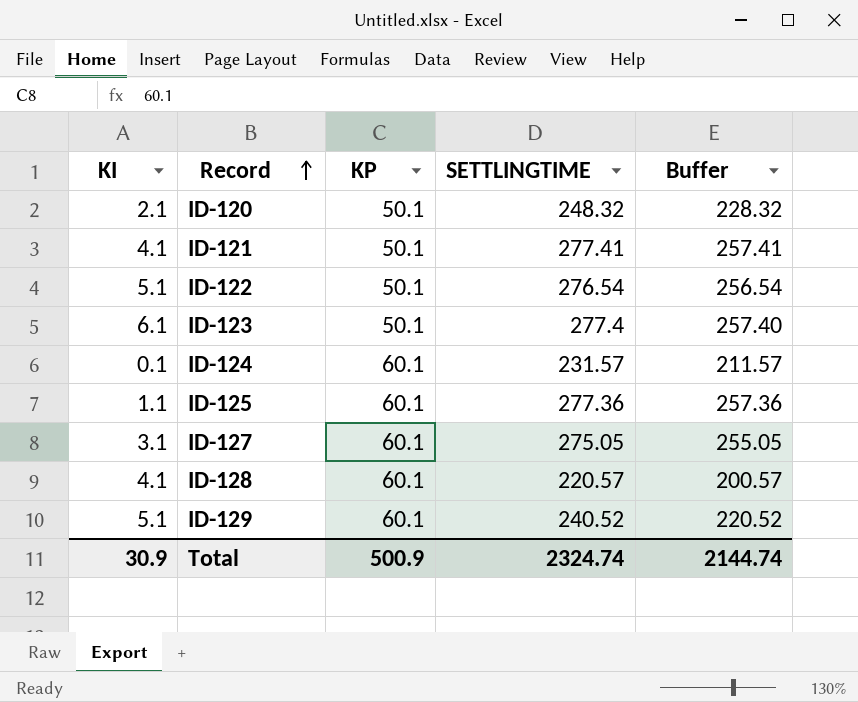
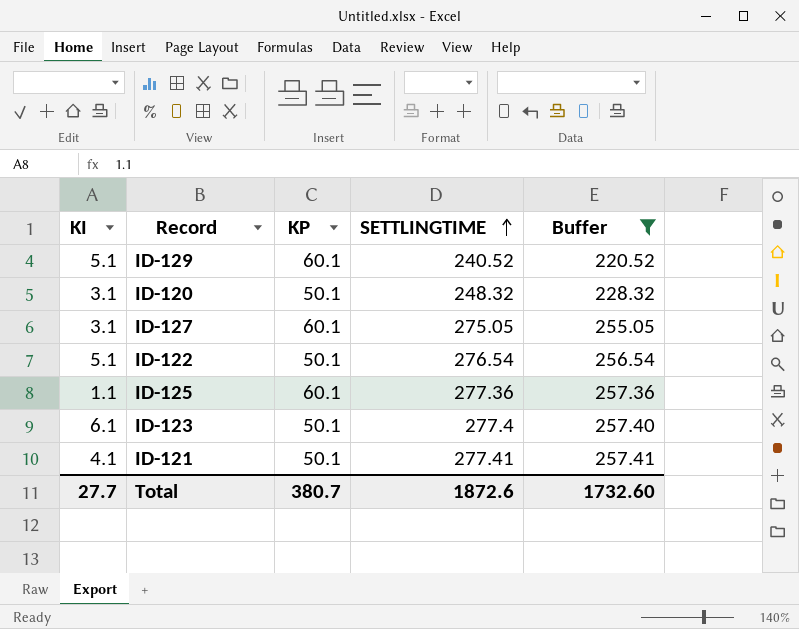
filter: none -> Buffer >= 220.52
row order: Record ascending -> SETTLINGTIME ascending
ID-120 | KI: 2.1 -> 3.1
Total | KI: 30.9 -> 27.7
Total | KP: 500.9 -> 380.7
Total | SETTLINGTIME: 2324.74 -> 1872.6
Total | Buffer: 2144.74 -> 1732.60

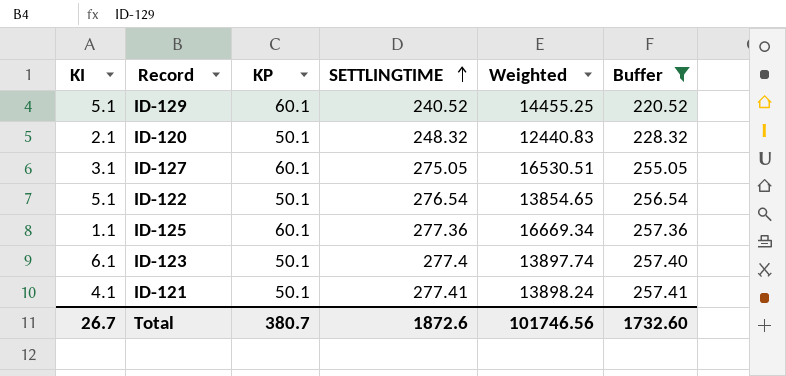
column Weighted | formula: none -> [KP] * [SETTLINGTIME]
ID-120 | KI: 3.1 -> 2.1
Total | KI: 27.7 -> 26.7

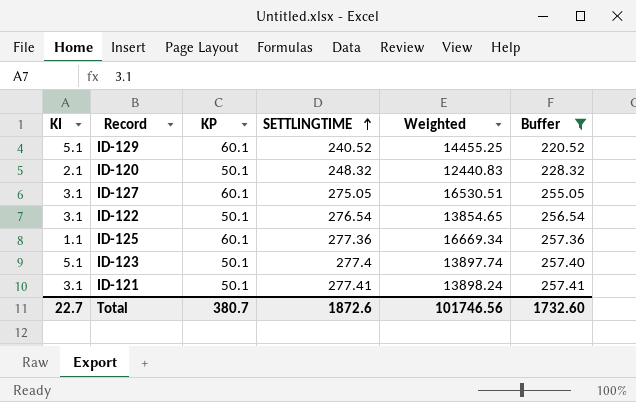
ID-122 | KI: 5.1 -> 3.1
ID-123 | KI: 6.1 -> 5.1
ID-121 | KI: 4.1 -> 3.1
Total | KI: 26.7 -> 22.7

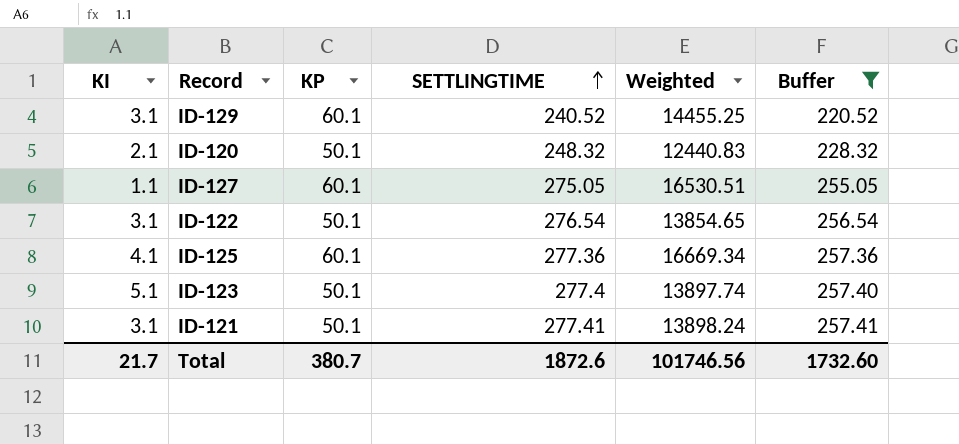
ID-129 | KI: 5.1 -> 3.1
ID-127 | KI: 3.1 -> 1.1
ID-125 | KI: 1.1 -> 4.1
Total | KI: 22.7 -> 21.7

